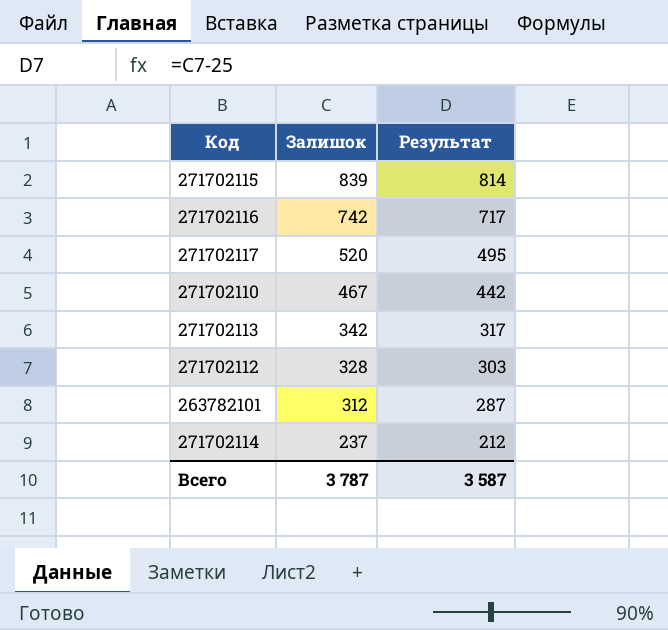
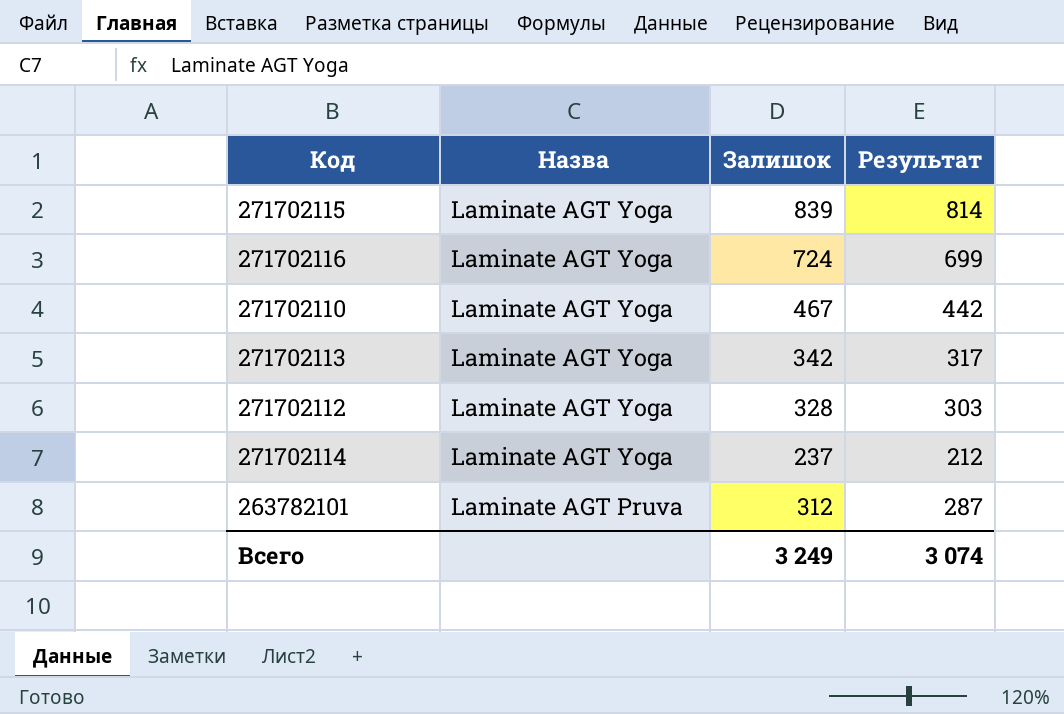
row order: Залишок descending -> Назва descending
column Назва | position: none -> 2
row 271702117: 520 | 495 -> none
271702116 | Залишок: 742 -> 724
271702116 | Результат: 717 -> 699
Всего | Залишок: 3 787 -> 3 249
Всего | Результат: 3 587 -> 3 074

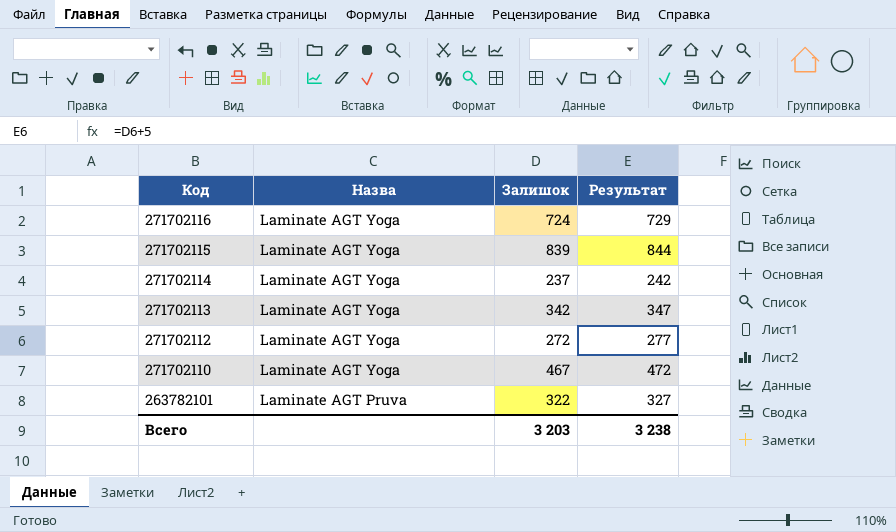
row order: Назва descending -> Код descending
column Результат | formula: [Залишок] - 25 -> [Залишок] + 5
271702112 | Залишок: 328 -> 272
263782101 | Залишок: 312 -> 322
Всего | Залишок: 3 249 -> 3 203
Всего | Результат: 3 074 -> 3 238

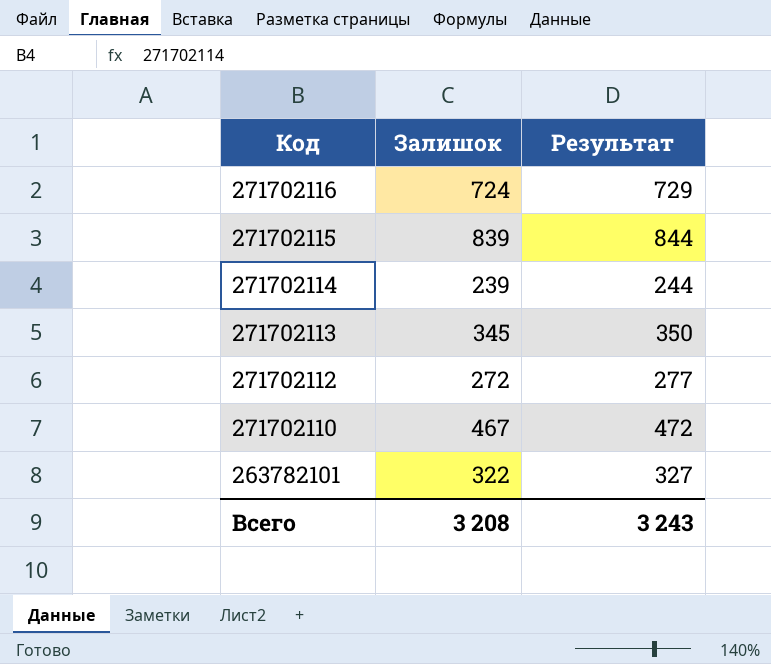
column Назва | position: 2 -> none
271702114 | Залишок: 237 -> 239
271702114 | Результат: 242 -> 244
271702113 | Залишок: 342 -> 345
271702113 | Результат: 347 -> 350
Всего | Залишок: 3 203 -> 3 208
Всего | Результат: 3 238 -> 3 243

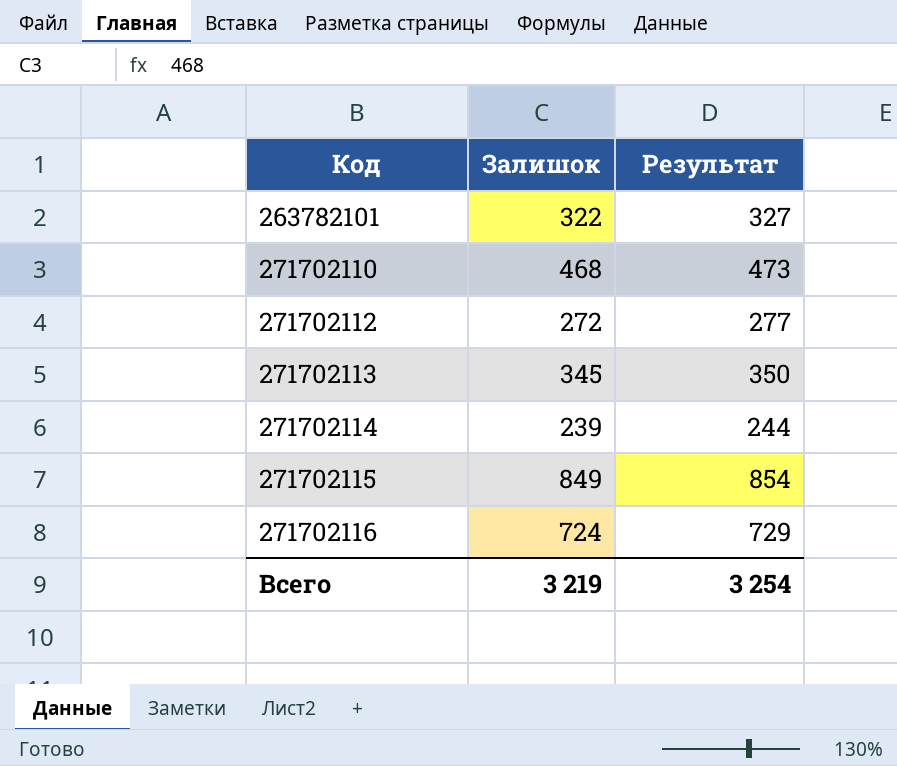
row order: Код descending -> Код ascending
271702110 | Залишок: 467 -> 468
271702110 | Результат: 472 -> 473
271702115 | Залишок: 839 -> 849
271702115 | Результат: 844 -> 854
Всего | Залишок: 3 208 -> 3 219
Всего | Результат: 3 243 -> 3 254

